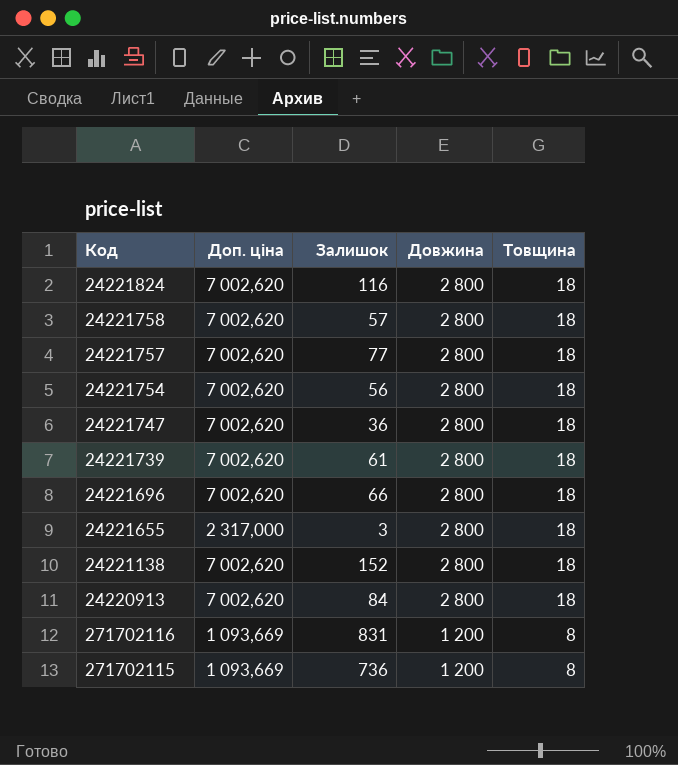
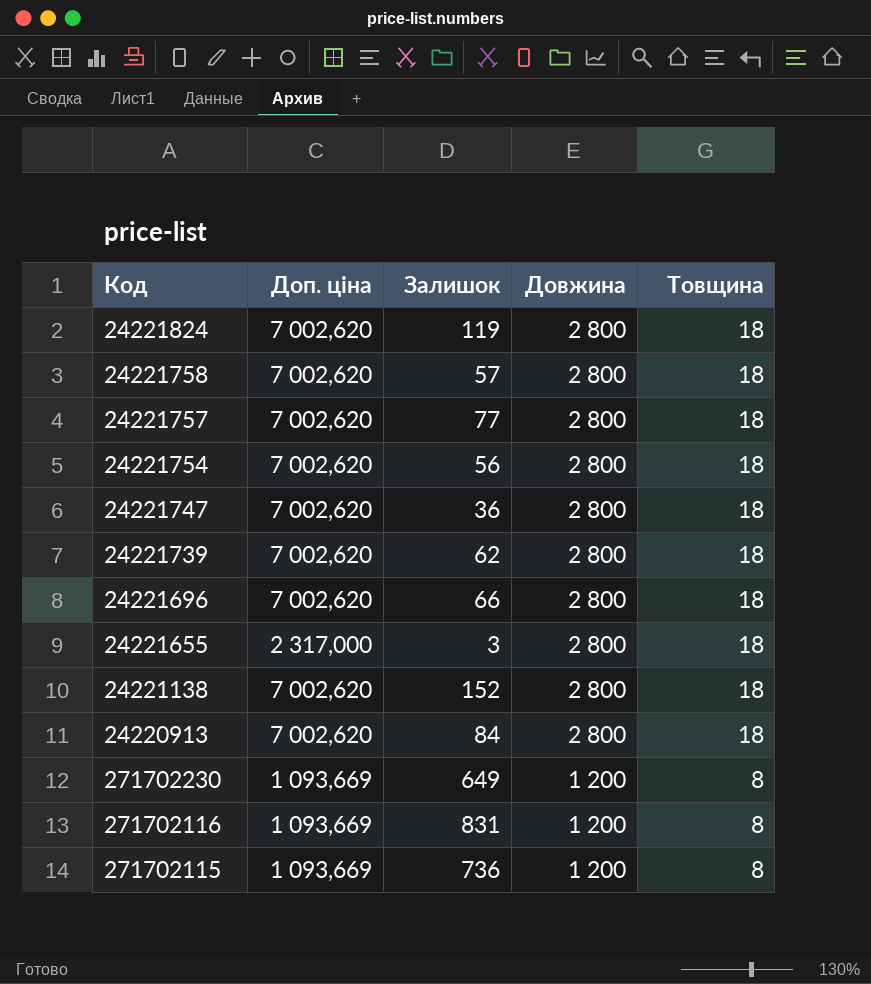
24221824 | Залишок: 116 -> 119
24221739 | Залишок: 61 -> 62
row 271702230: none -> 1 093,669 | 649 | 1 200 | 8

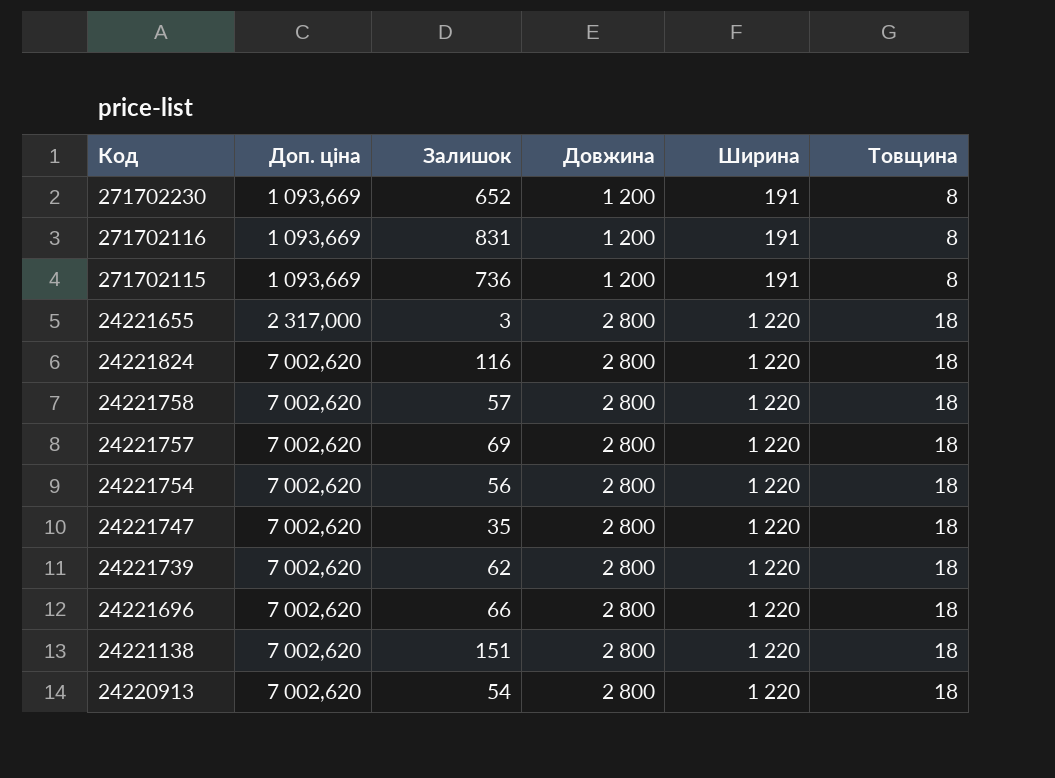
row order: Довжина descending -> Доп. ціна ascending
column Ширина | position: none -> 5
271702230 | Залишок: 649 -> 652
24221824 | Залишок: 119 -> 116
24221757 | Залишок: 77 -> 69
24221747 | Залишок: 36 -> 35
24221138 | Залишок: 152 -> 151
24220913 | Залишок: 84 -> 54

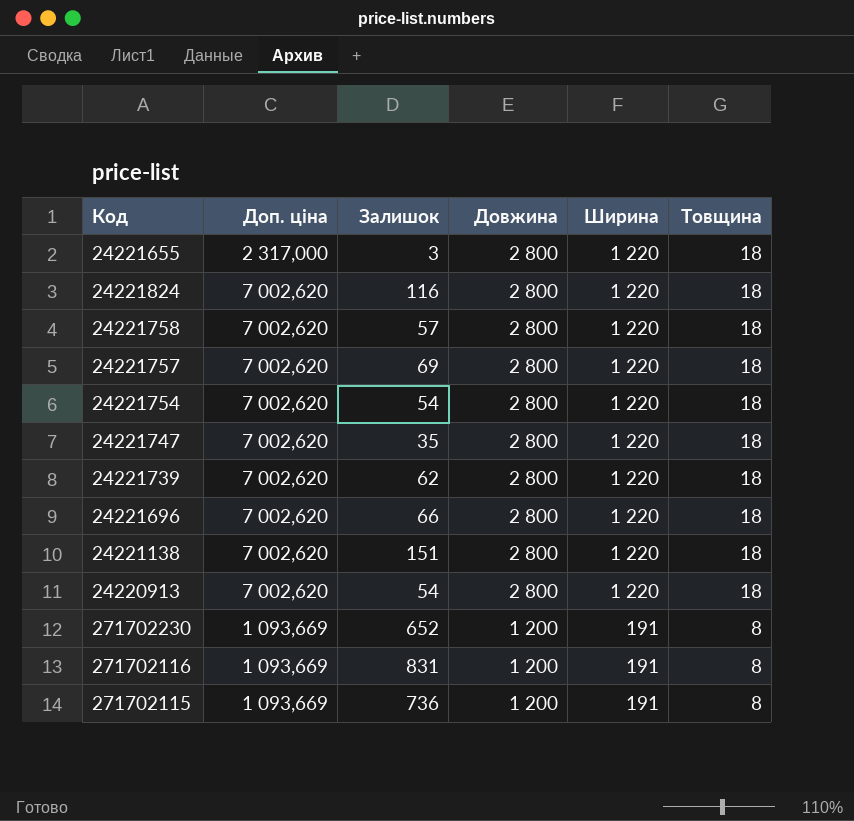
row order: Доп. ціна ascending -> Довжина descending
24221754 | Залишок: 56 -> 54

